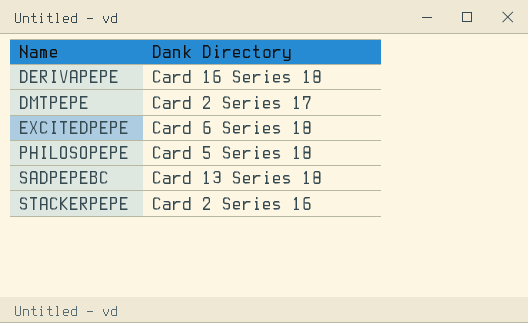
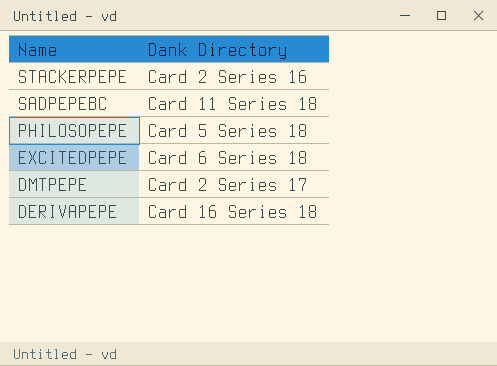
row order: Name ascending -> Name descending
SADPEPEBC | Dank Directory: Card 13 Series 18 -> Card 11 Series 18

